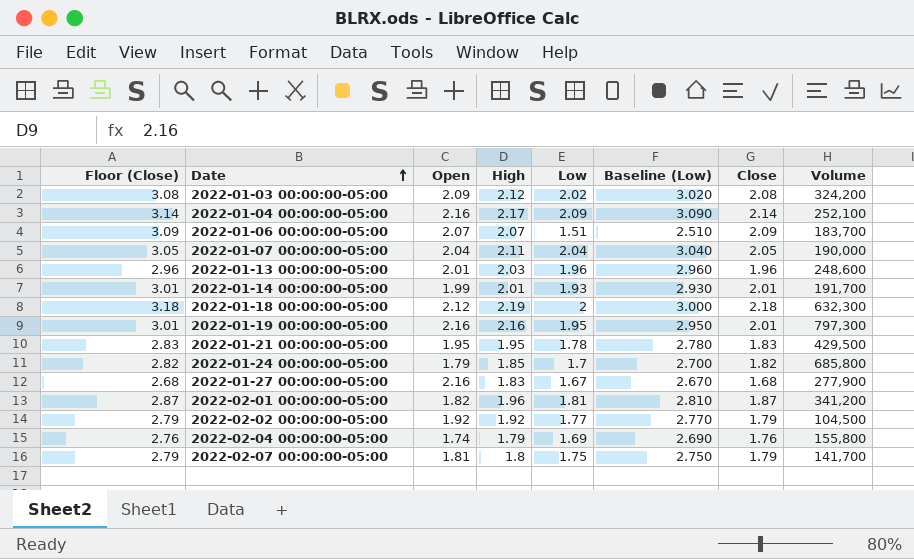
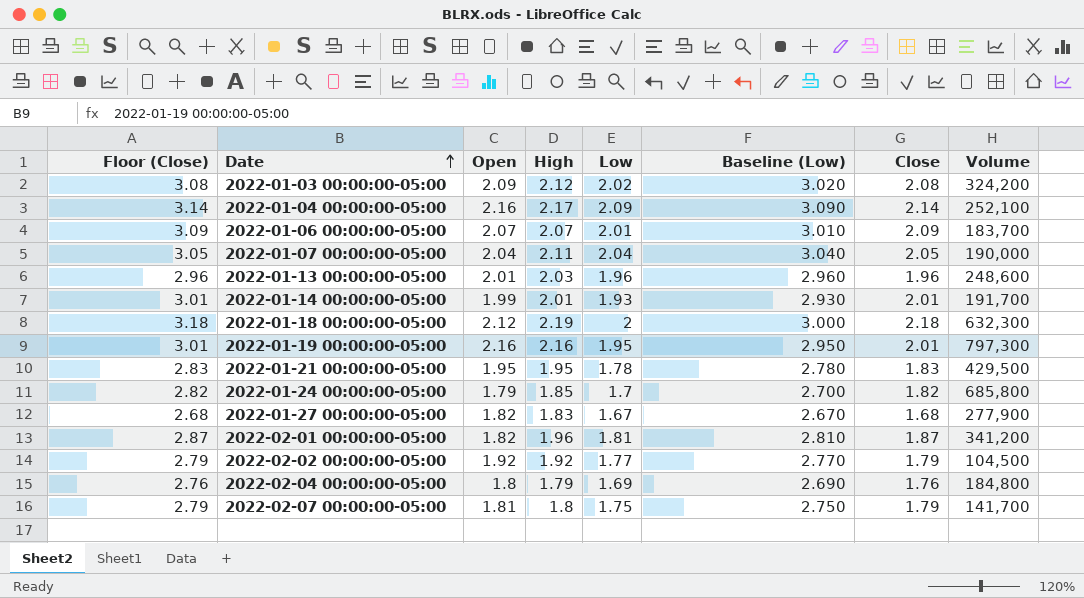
2022-01-06 00:00:00-05:00 | Low: 1.51 -> 2.01
2022-01-06 00:00:00-05:00 | Baseline (Low): 2.510 -> 3.010
2022-01-27 00:00:00-05:00 | Open: 2.16 -> 1.82
2022-02-04 00:00:00-05:00 | Open: 1.74 -> 1.8
2022-02-04 00:00:00-05:00 | Volume: 155,800 -> 184,800

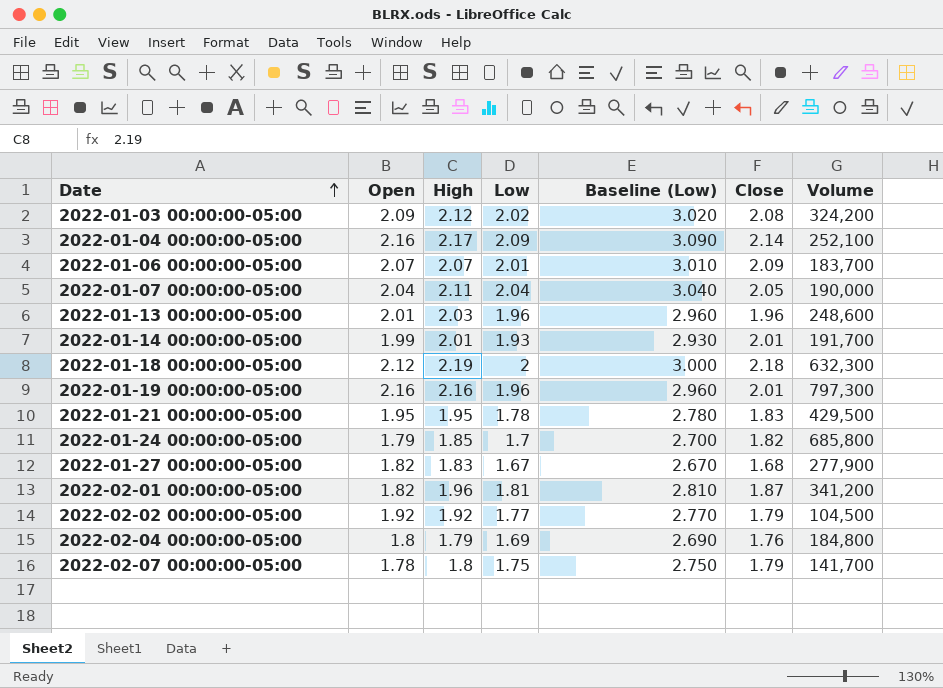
column Floor (Close) | formula: [Close] + 1 -> none
2022-01-19 00:00:00-05:00 | Low: 1.95 -> 1.96
2022-01-19 00:00:00-05:00 | Baseline (Low): 2.950 -> 2.960
2022-02-07 00:00:00-05:00 | Open: 1.81 -> 1.78

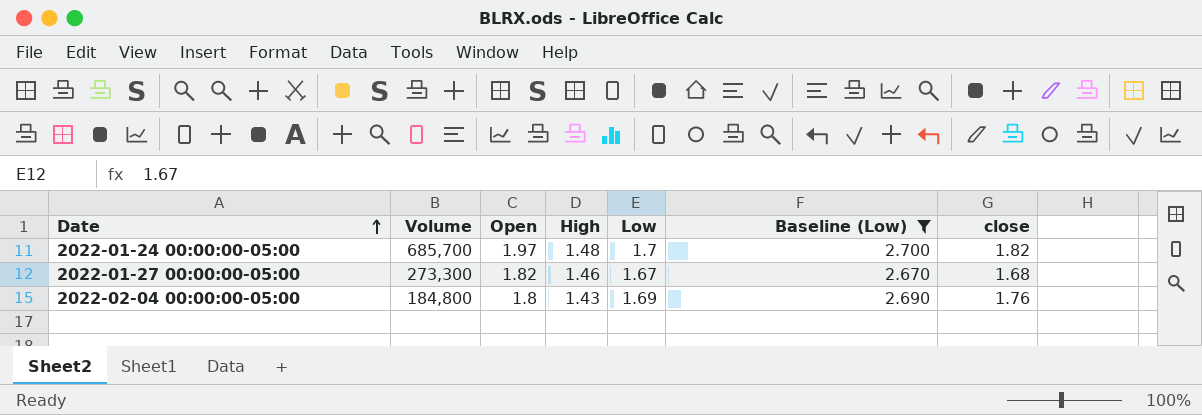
filter: none -> Baseline (Low) <= 2.700
column Volume | position: 7 -> 2
column name: Close -> close
2022-01-24 00:00:00-05:00 | Volume: 685,800 -> 685,700
2022-01-24 00:00:00-05:00 | Open: 1.79 -> 1.97
2022-01-24 00:00:00-05:00 | High: 1.85 -> 1.48
2022-01-27 00:00:00-05:00 | Volume: 277,900 -> 273,300
2022-01-27 00:00:00-05:00 | High: 1.83 -> 1.46
2022-02-04 00:00:00-05:00 | High: 1.79 -> 1.43

